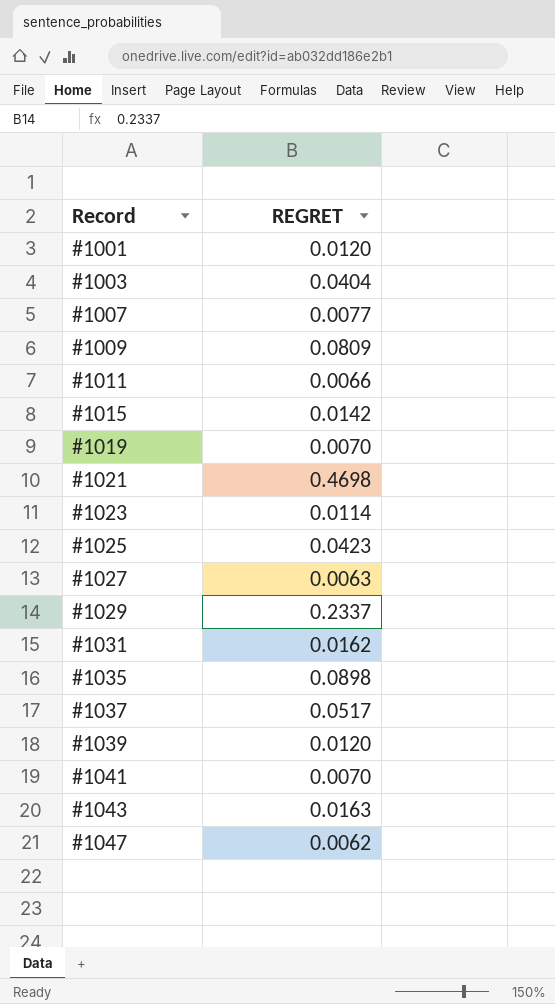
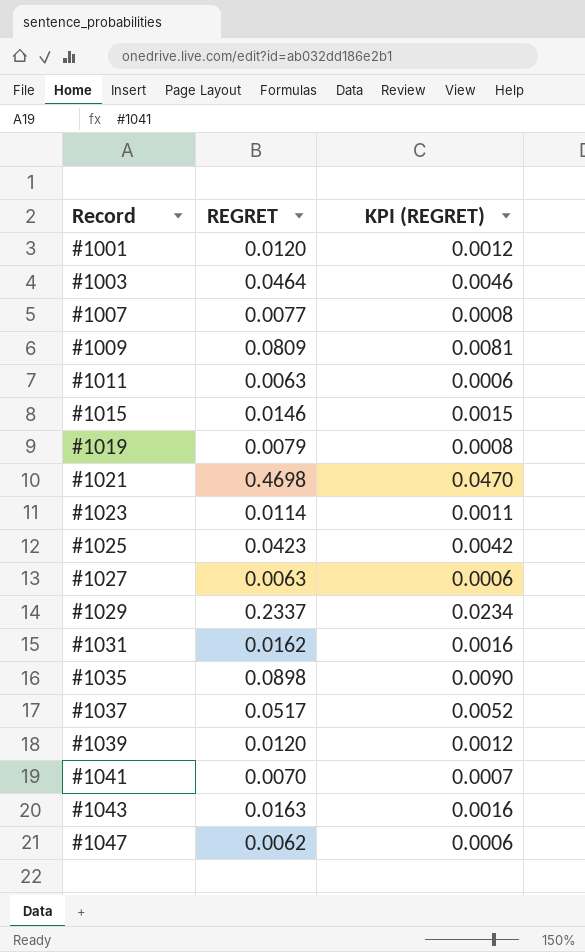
column KPI (REGRET) | formula: none -> [REGRET] * 0.1
#1003 | REGRET: 0.0404 -> 0.0464
#1011 | REGRET: 0.0066 -> 0.0063
#1015 | REGRET: 0.0142 -> 0.0146
#1019 | REGRET: 0.0070 -> 0.0079

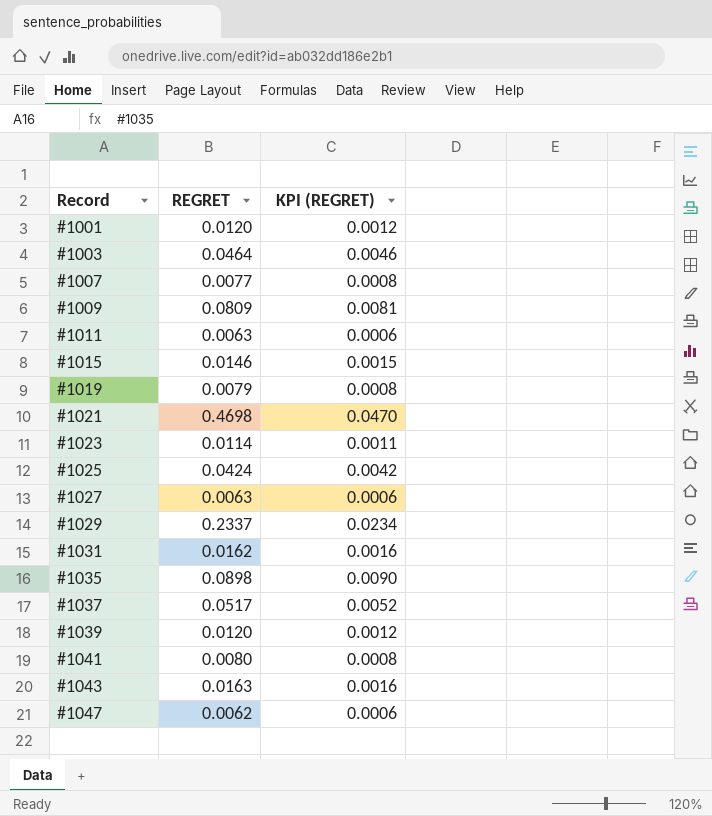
#1025 | REGRET: 0.0423 -> 0.0424
#1041 | REGRET: 0.0070 -> 0.0080
#1041 | KPI (REGRET): 0.0007 -> 0.0008

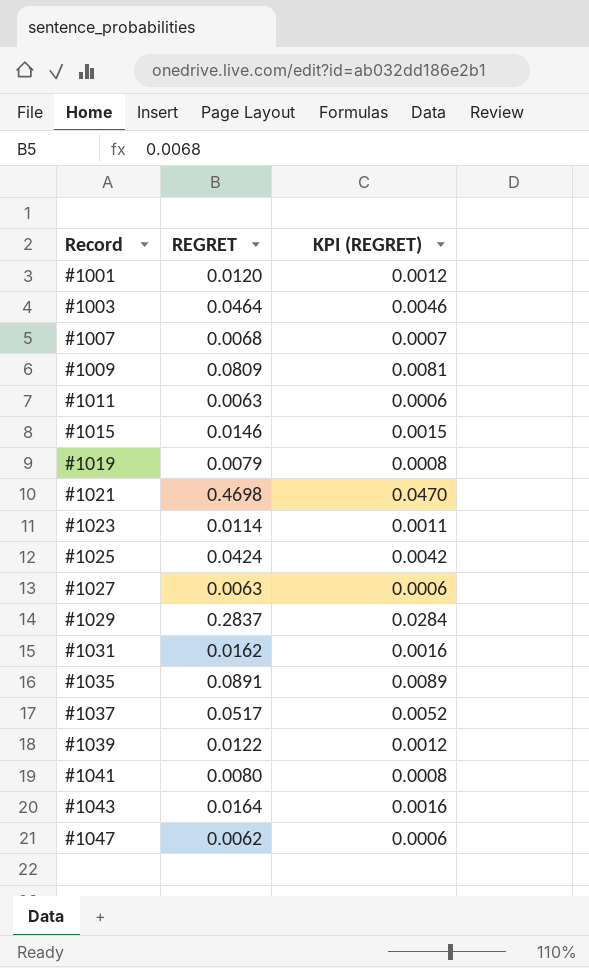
#1007 | REGRET: 0.0077 -> 0.0068
#1007 | KPI (REGRET): 0.0008 -> 0.0007
#1029 | REGRET: 0.2337 -> 0.2837
#1029 | KPI (REGRET): 0.0234 -> 0.0284
#1035 | REGRET: 0.0898 -> 0.0891
#1035 | KPI (REGRET): 0.0090 -> 0.0089
#1039 | REGRET: 0.0120 -> 0.0122
#1043 | REGRET: 0.0163 -> 0.0164

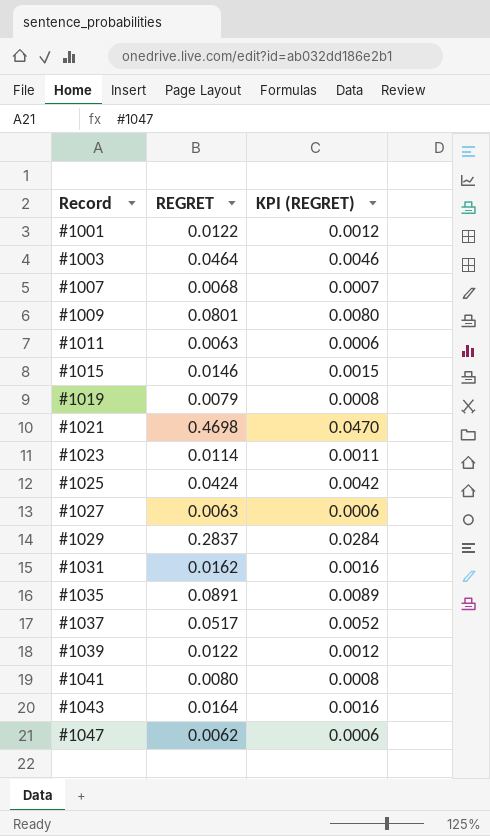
#1001 | REGRET: 0.0120 -> 0.0122
#1009 | REGRET: 0.0809 -> 0.0801
#1009 | KPI (REGRET): 0.0081 -> 0.0080

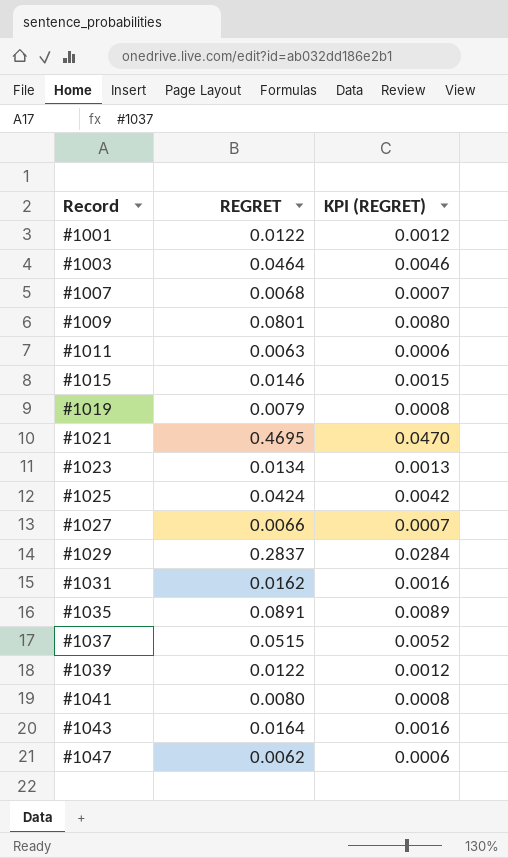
#1021 | REGRET: 0.4698 -> 0.4695
#1023 | REGRET: 0.0114 -> 0.0134
#1023 | KPI (REGRET): 0.0011 -> 0.0013
#1027 | REGRET: 0.0063 -> 0.0066
#1027 | KPI (REGRET): 0.0006 -> 0.0007
#1037 | REGRET: 0.0517 -> 0.0515

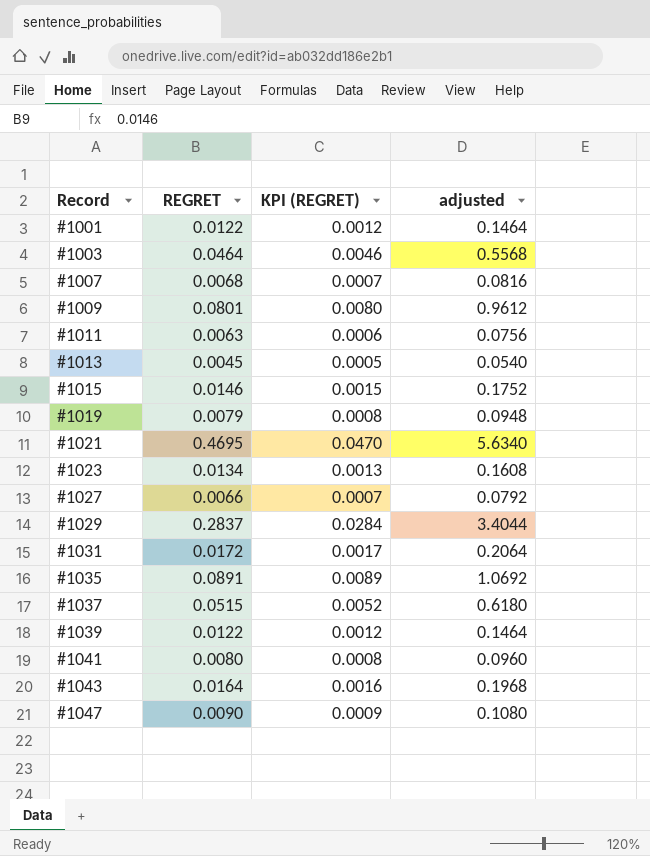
column adjusted | formula: none -> [REGRET] * 12
row #1025: 0.0424 | 0.0042 -> none
row #1013: none -> 0.0045 | 0.0005 | 0.0540
#1031 | REGRET: 0.0162 -> 0.0172
#1031 | KPI (REGRET): 0.0016 -> 0.0017
#1047 | REGRET: 0.0062 -> 0.0090
#1047 | KPI (REGRET): 0.0006 -> 0.0009

